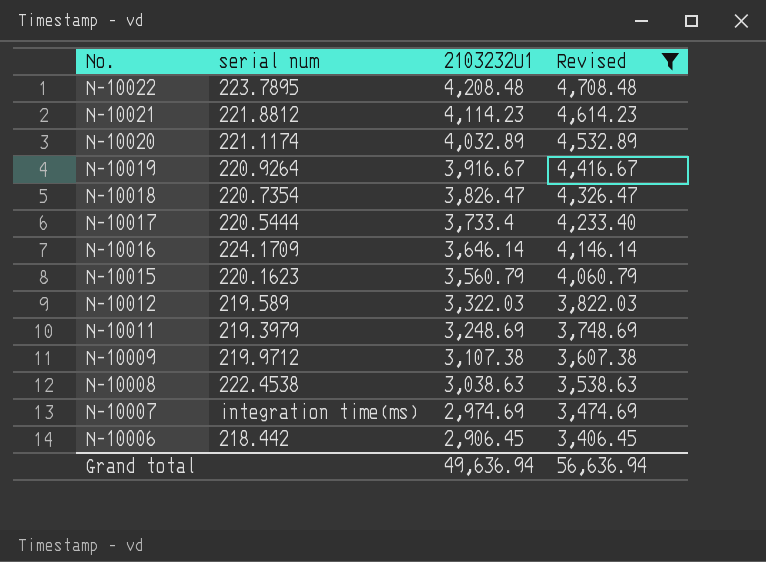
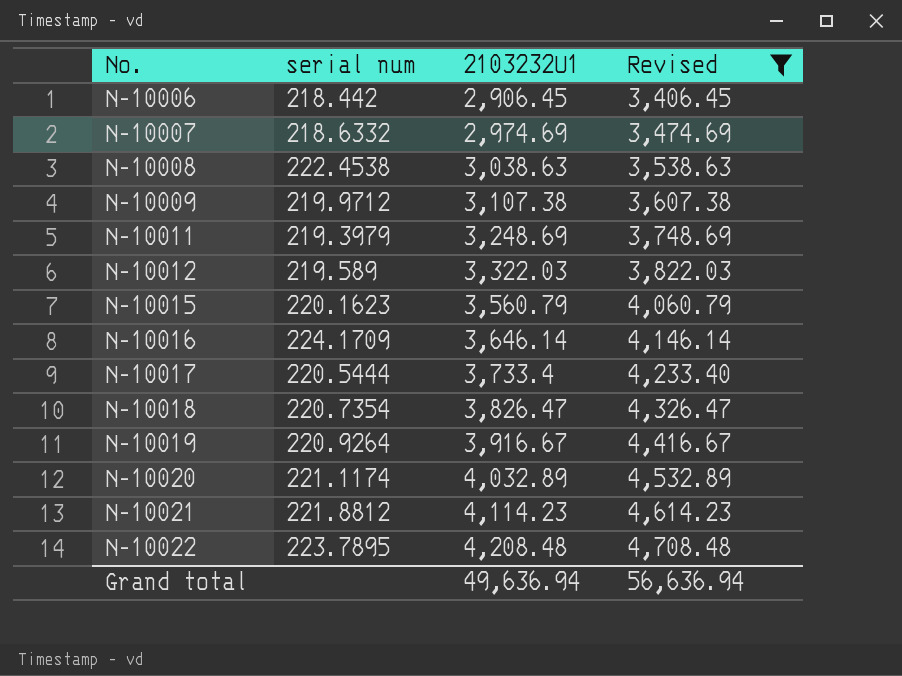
row order: No. descending -> No. ascending
N-10007 | serial num: integration time(ms) -> 218.6332

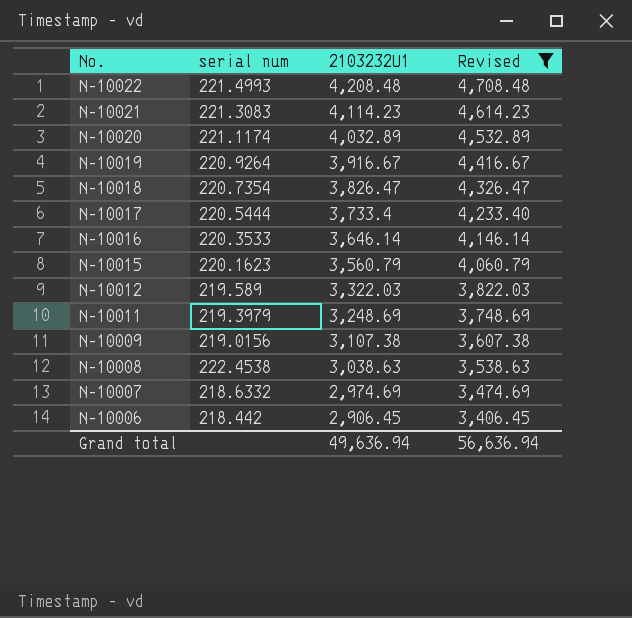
row order: No. ascending -> No. descending
N-10022 | serial num: 223.7895 -> 221.4993
N-10021 | serial num: 221.8812 -> 221.3083
N-10016 | serial num: 224.1709 -> 220.3533
N-10009 | serial num: 219.9712 -> 219.0156

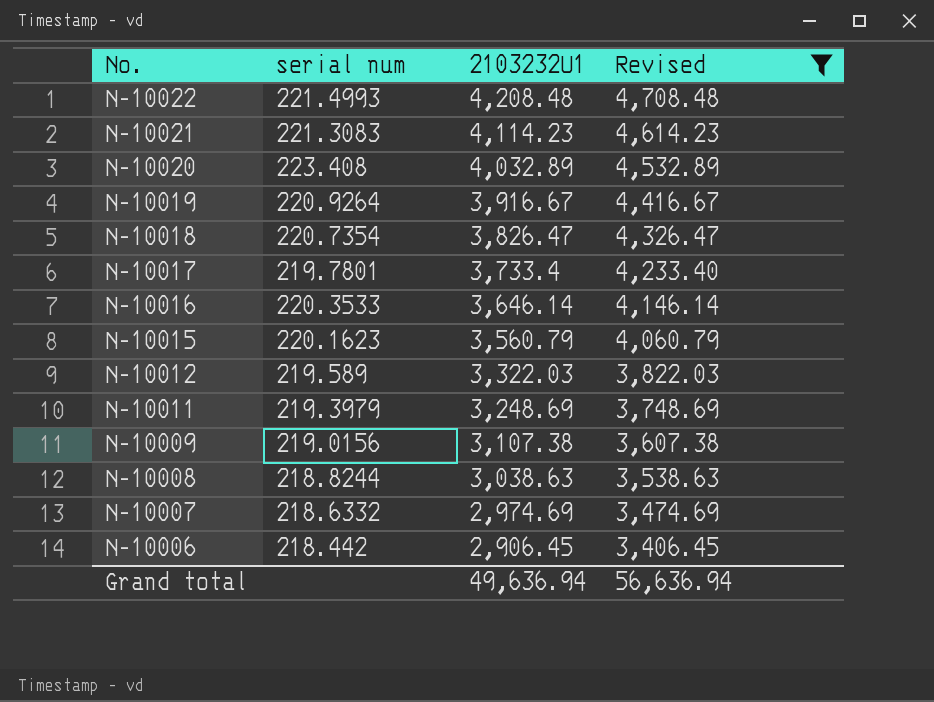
N-10020 | serial num: 221.1174 -> 223.408
N-10017 | serial num: 220.5444 -> 219.7801
N-10008 | serial num: 222.4538 -> 218.8244

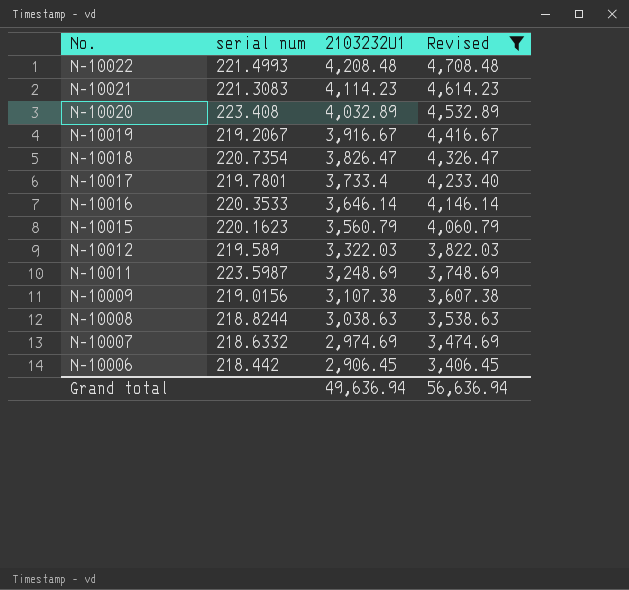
N-10019 | serial num: 220.9264 -> 219.2067
N-10011 | serial num: 219.3979 -> 223.5987

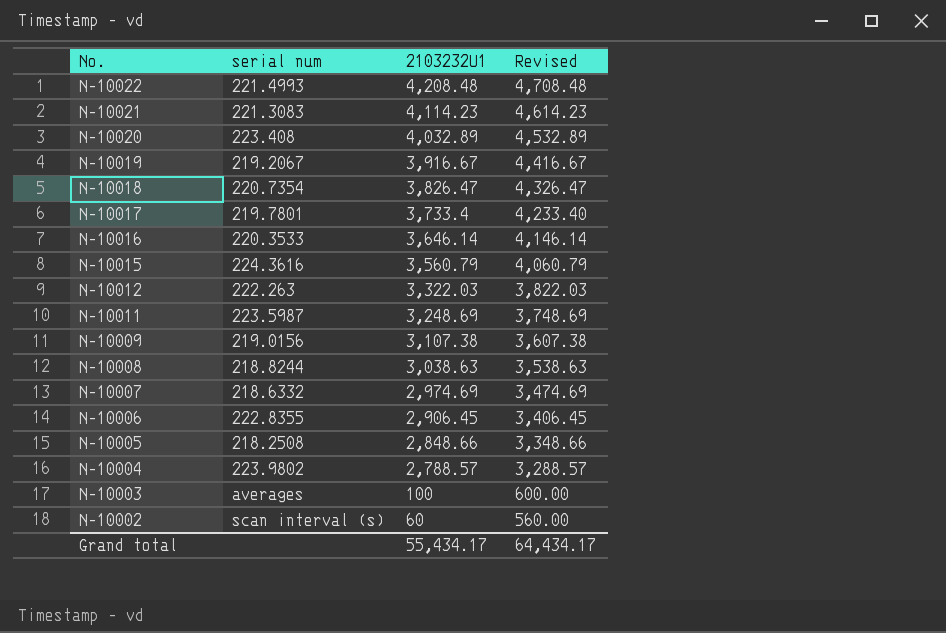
filter: Revised >= 3,406.45 -> none
N-10015 | serial num: 220.1623 -> 224.3616
N-10012 | serial num: 219.589 -> 222.263
N-10006 | serial num: 218.442 -> 222.8355
Grand total | 2103232U1: 49,636.94 -> 55,434.17
Grand total | Revised: 56,636.94 -> 64,434.17

